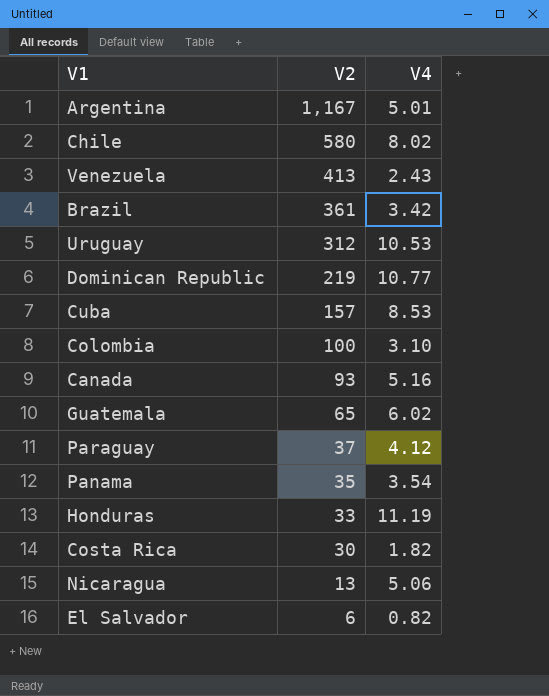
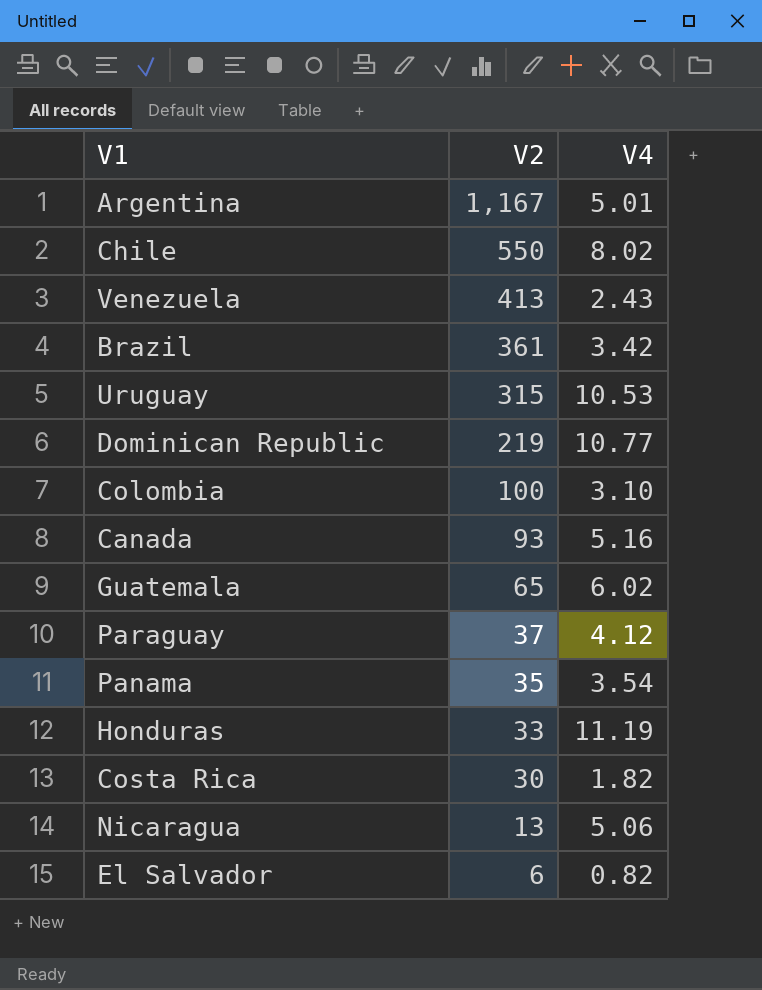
row Cuba: 157 | 8.53 -> none
Chile | V2: 580 -> 550
Uruguay | V2: 312 -> 315

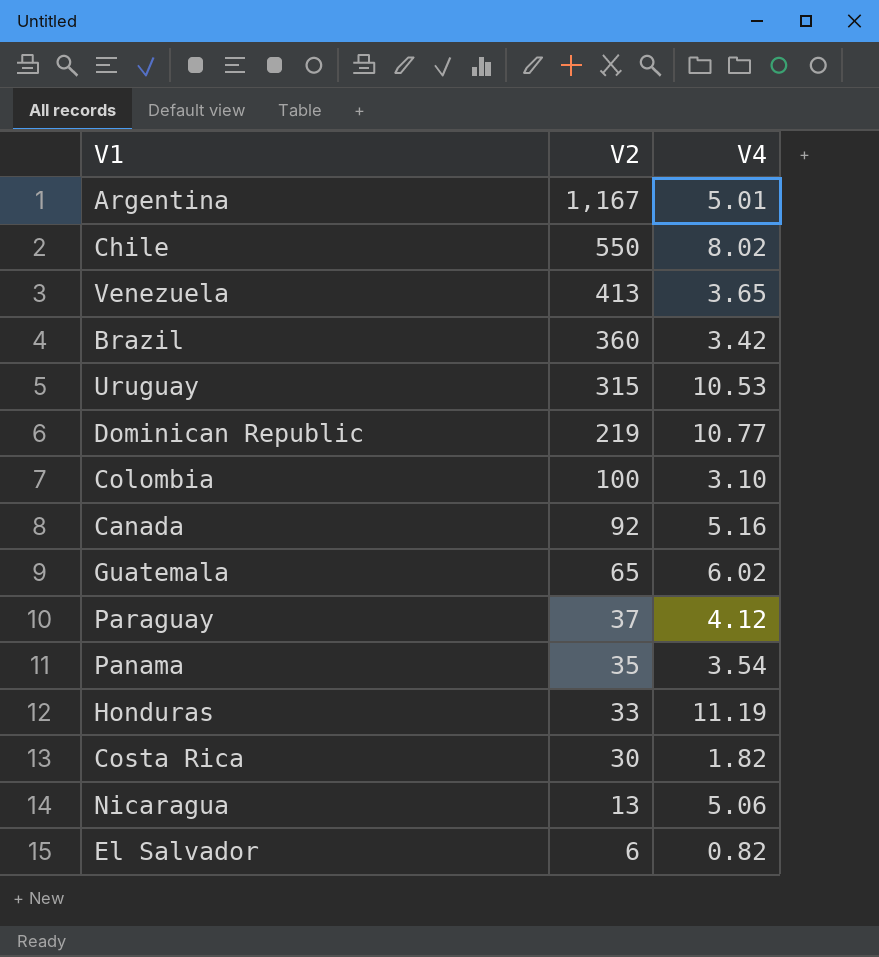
Venezuela | V4: 2.43 -> 3.65
Brazil | V2: 361 -> 360
Canada | V2: 93 -> 92

